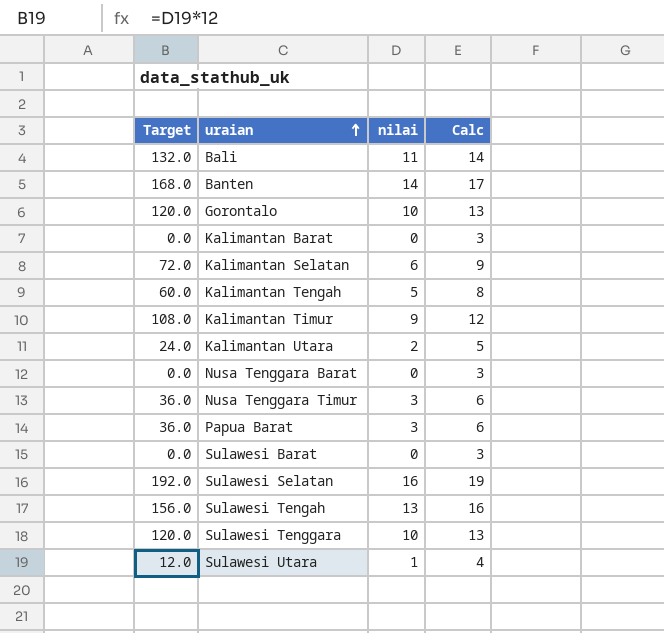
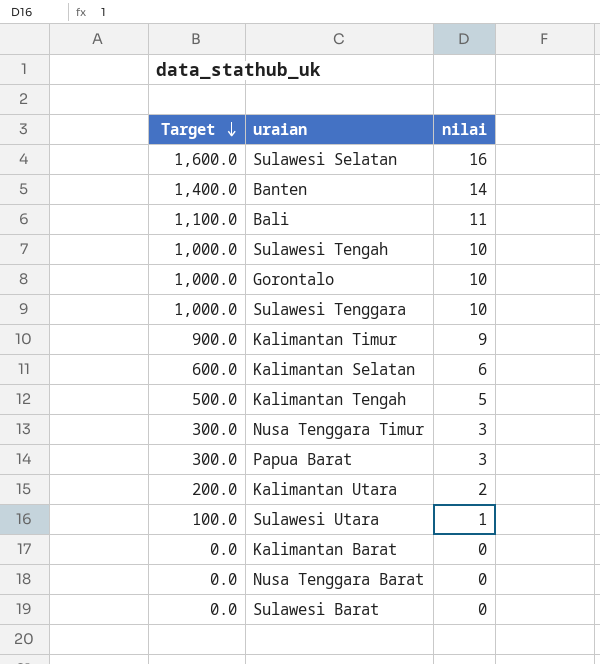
row order: uraian ascending -> Target descending
column Calc | formula: [nilai] + 3 -> none
column Target | formula: [nilai] * 12 -> [nilai] * 100
Sulawesi Tengah | nilai: 13 -> 10

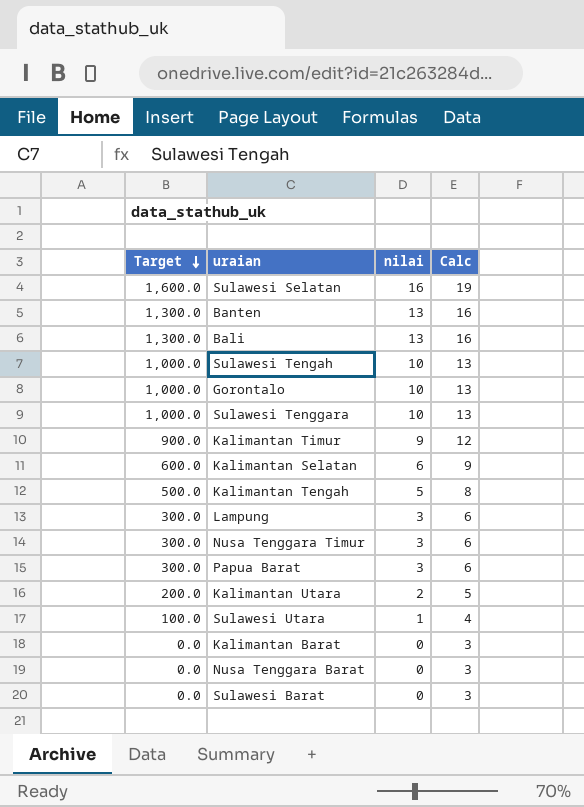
column Calc | formula: none -> [nilai] + 3
Banten | Target: 1,400.0 -> 1,300.0
Banten | nilai: 14 -> 13
Bali | Target: 1,100.0 -> 1,300.0
Bali | nilai: 11 -> 13
row Lampung: none -> 300.0 | 3 | 6

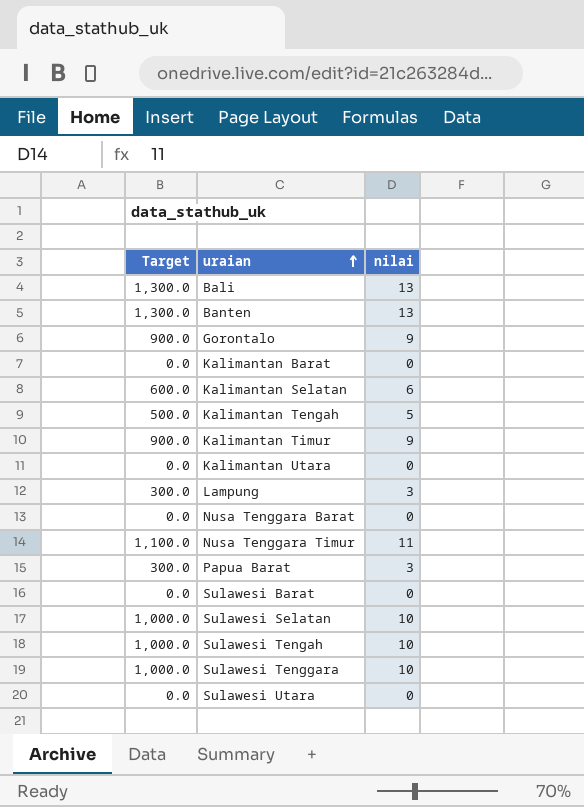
row order: Target descending -> uraian ascending
column Calc | formula: [nilai] + 3 -> none
Gorontalo | Target: 1,000.0 -> 900.0
Gorontalo | nilai: 10 -> 9
Kalimantan Utara | Target: 200.0 -> 0.0
Kalimantan Utara | nilai: 2 -> 0
Nusa Tenggara Timur | Target: 300.0 -> 1,100.0
Nusa Tenggara Timur | nilai: 3 -> 11
Sulawesi Selatan | Target: 1,600.0 -> 1,000.0
Sulawesi Selatan | nilai: 16 -> 10
Sulawesi Utara | Target: 100.0 -> 0.0
Sulawesi Utara | nilai: 1 -> 0

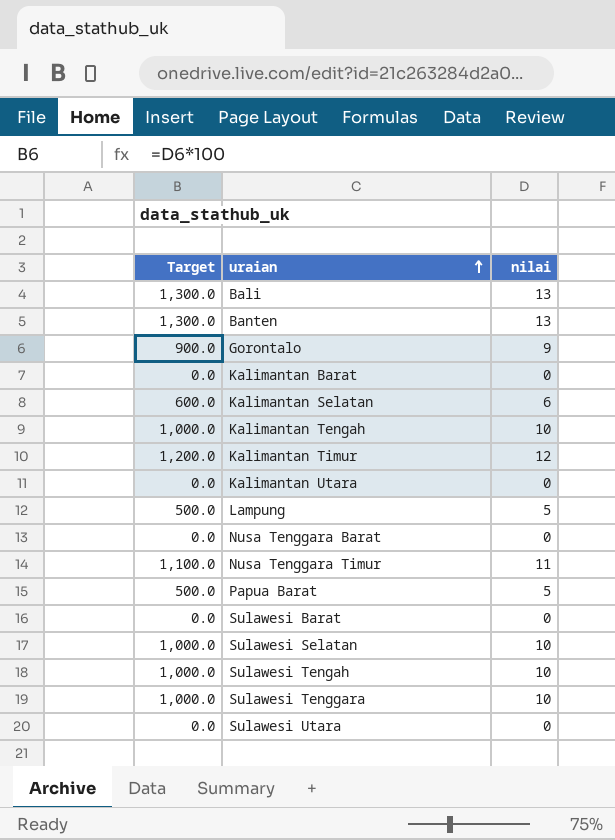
Kalimantan Tengah | Target: 500.0 -> 1,000.0
Kalimantan Tengah | nilai: 5 -> 10
Kalimantan Timur | Target: 900.0 -> 1,200.0
Kalimantan Timur | nilai: 9 -> 12
Lampung | Target: 300.0 -> 500.0
Lampung | nilai: 3 -> 5
Papua Barat | Target: 300.0 -> 500.0
Papua Barat | nilai: 3 -> 5

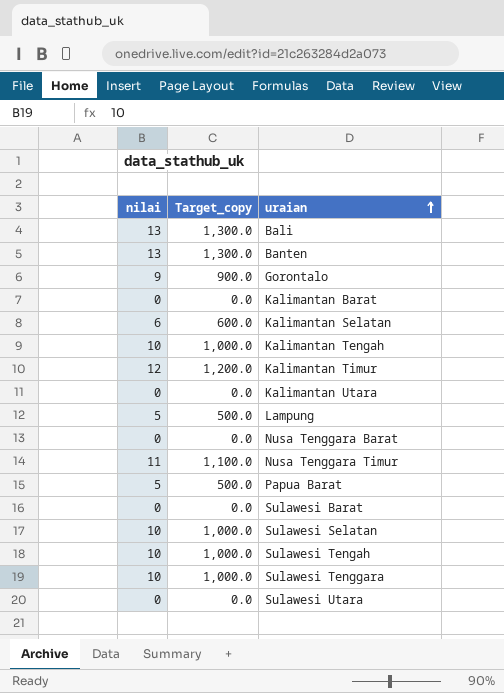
column nilai | position: 3 -> 1
column name: Target -> Target_copy

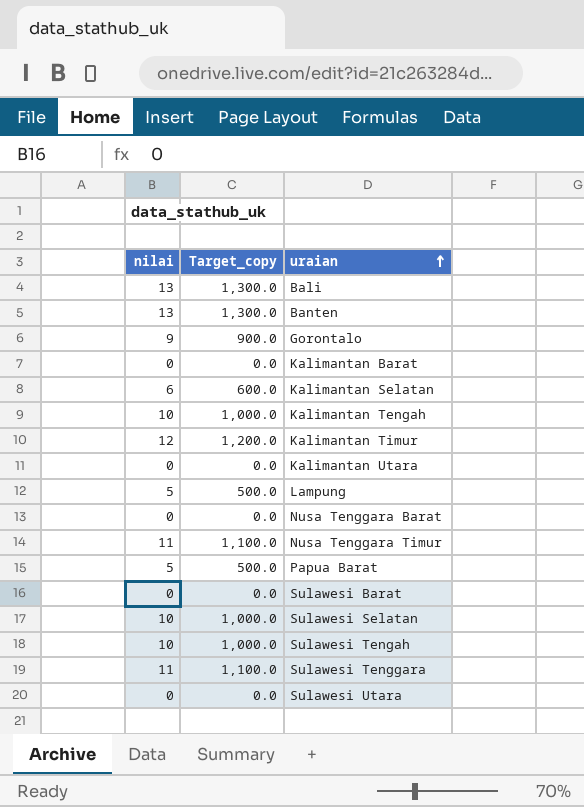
Sulawesi Tenggara | nilai: 10 -> 11
Sulawesi Tenggara | Target_copy: 1,000.0 -> 1,100.0

